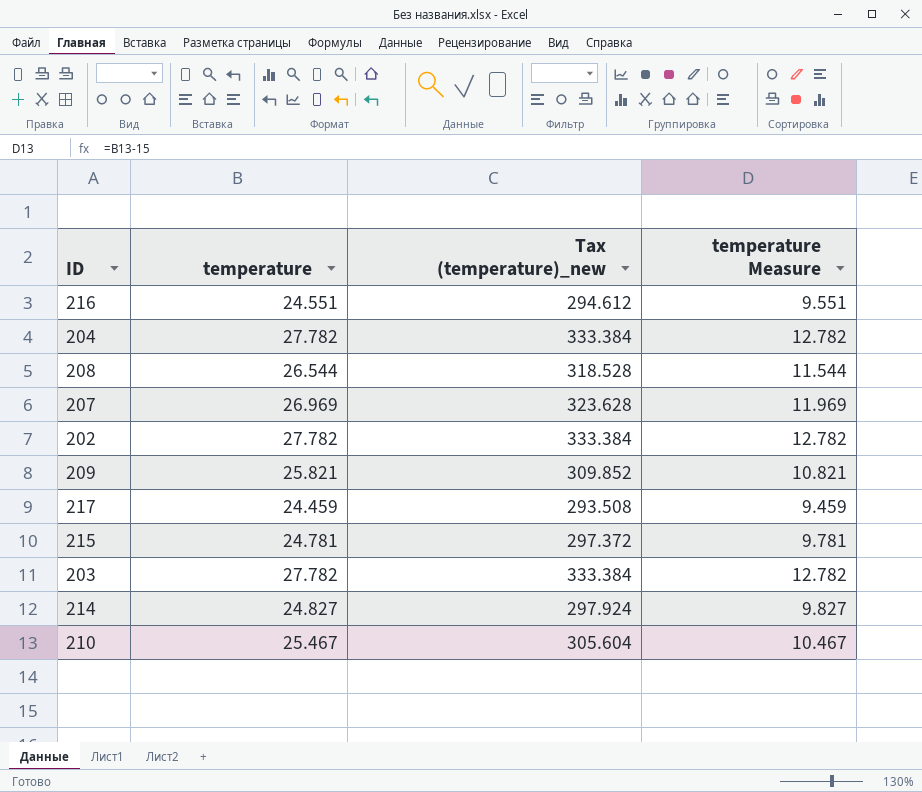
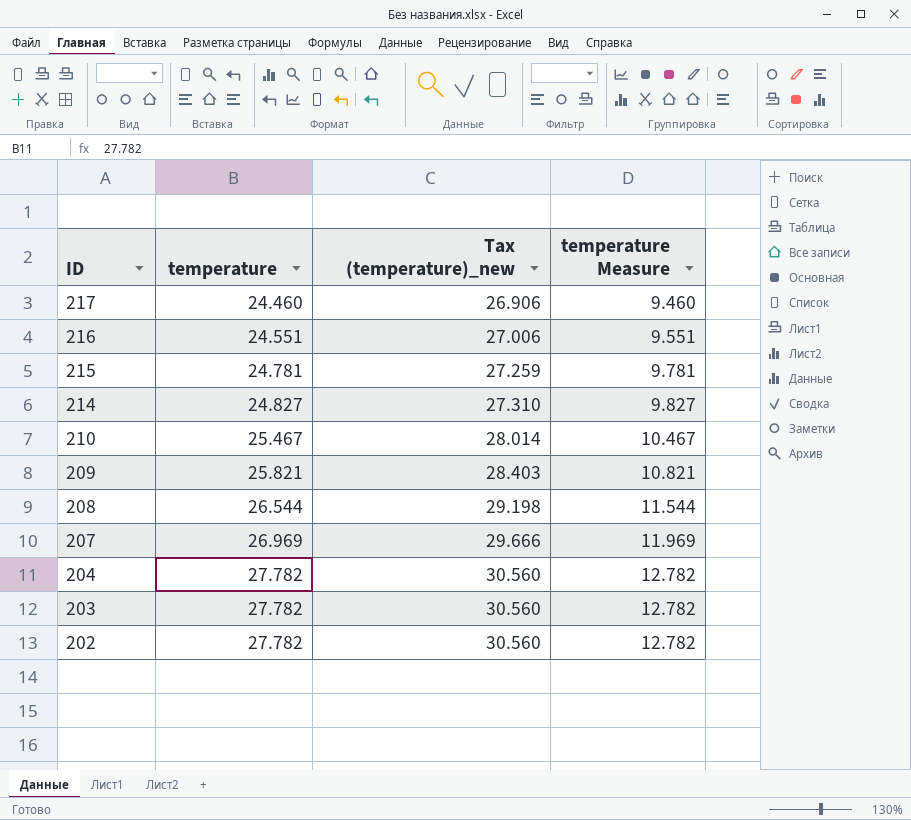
row order: none -> ID descending
column Tax (temperature)_new | formula: [temperature] * 12 -> [temperature] * 1.1
217 | temperature: 24.459 -> 24.460
217 | temperature Measure: 9.459 -> 9.460

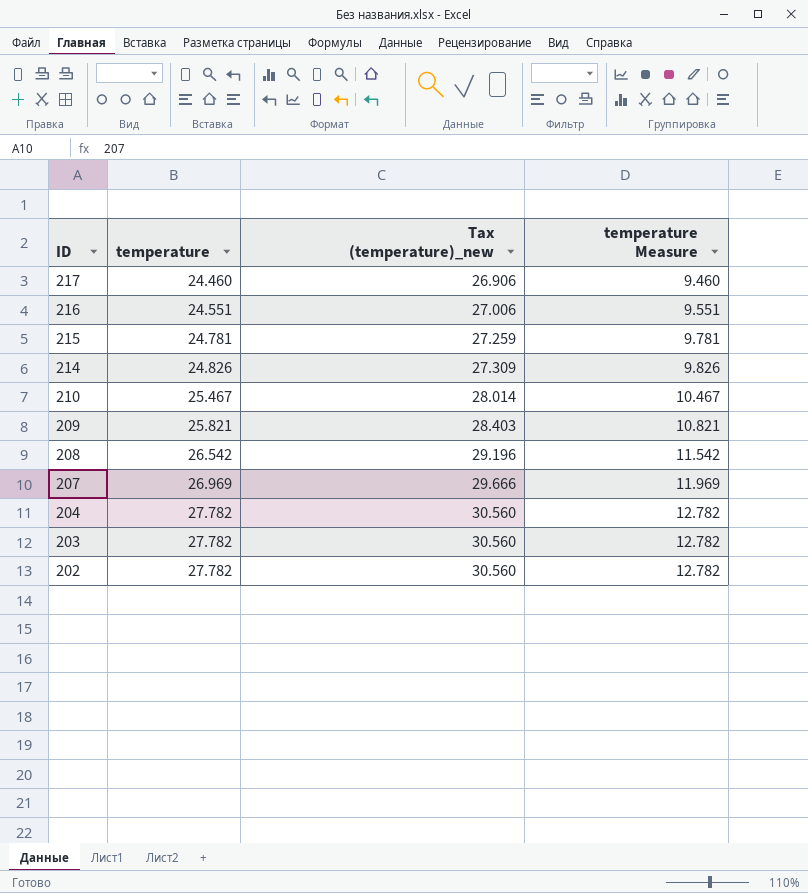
214 | temperature: 24.827 -> 24.826
214 | Tax (temperature)_new: 27.310 -> 27.309
214 | temperature Measure: 9.827 -> 9.826
208 | temperature: 26.544 -> 26.542
208 | Tax (temperature)_new: 29.198 -> 29.196
208 | temperature Measure: 11.544 -> 11.542

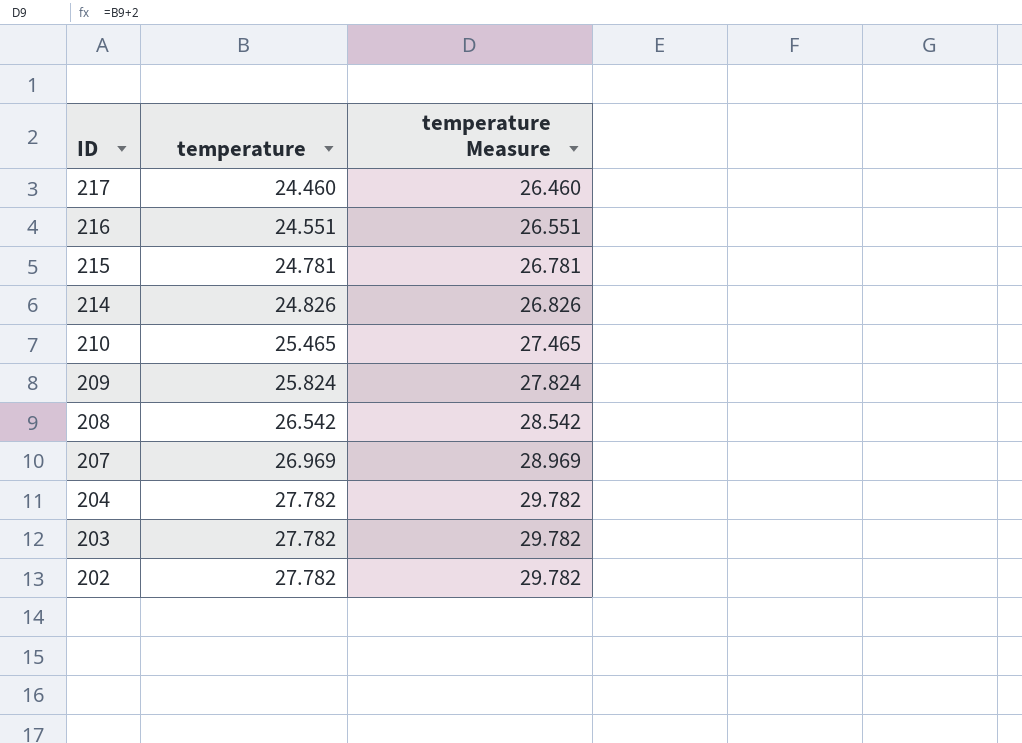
column Tax (temperature)_new | formula: [temperature] * 1.1 -> none
column temperature Measure | formula: [temperature] - 15 -> [temperature] + 2
210 | temperature: 25.467 -> 25.465
209 | temperature: 25.821 -> 25.824

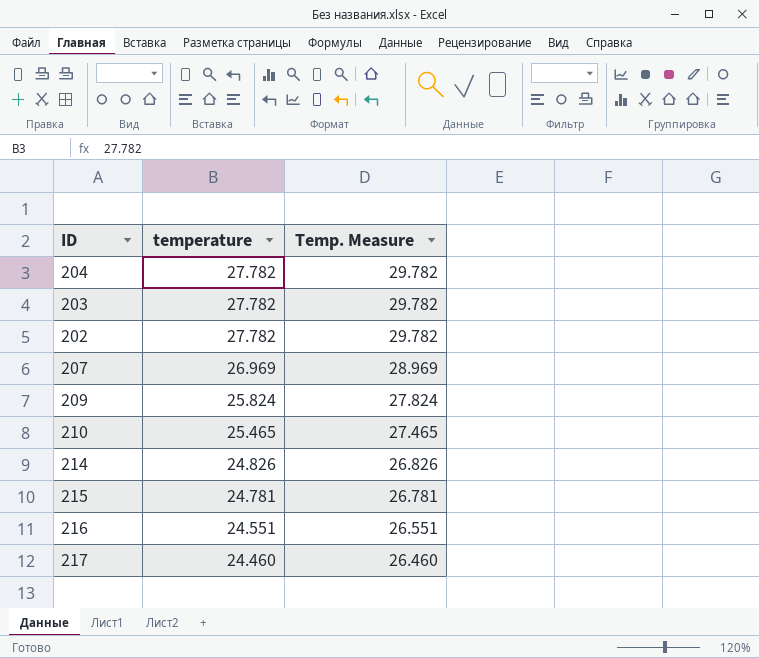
row order: ID descending -> temperature descending
column name: temperature Measure -> Temp. Measure
row 208: 26.542 | 28.542 -> none

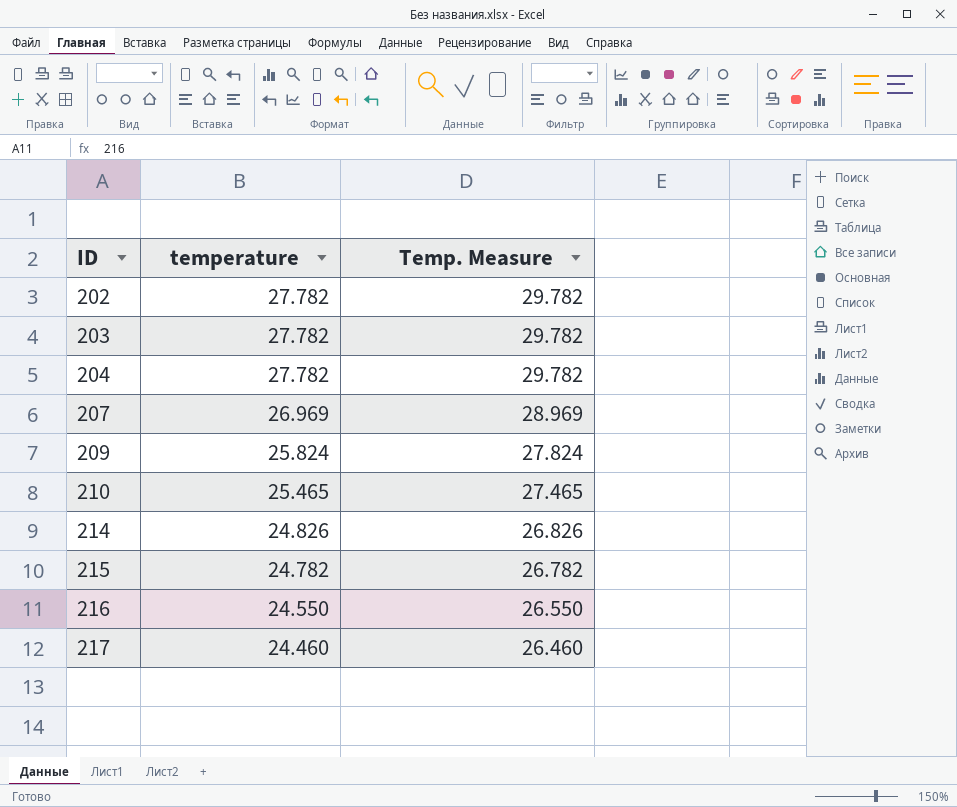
row order: temperature descending -> ID ascending
215 | temperature: 24.781 -> 24.782
215 | Temp. Measure: 26.781 -> 26.782
216 | temperature: 24.551 -> 24.550
216 | Temp. Measure: 26.551 -> 26.550

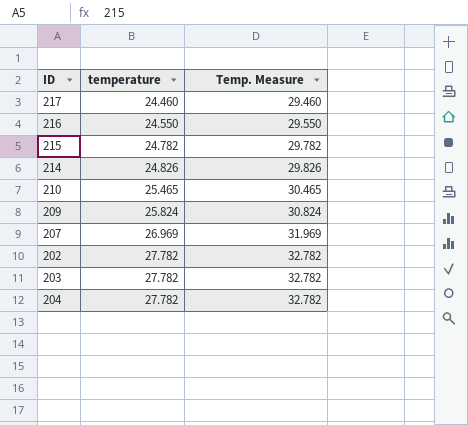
row order: ID ascending -> temperature ascending
column Temp. Measure | formula: [temperature] + 2 -> [temperature] + 5

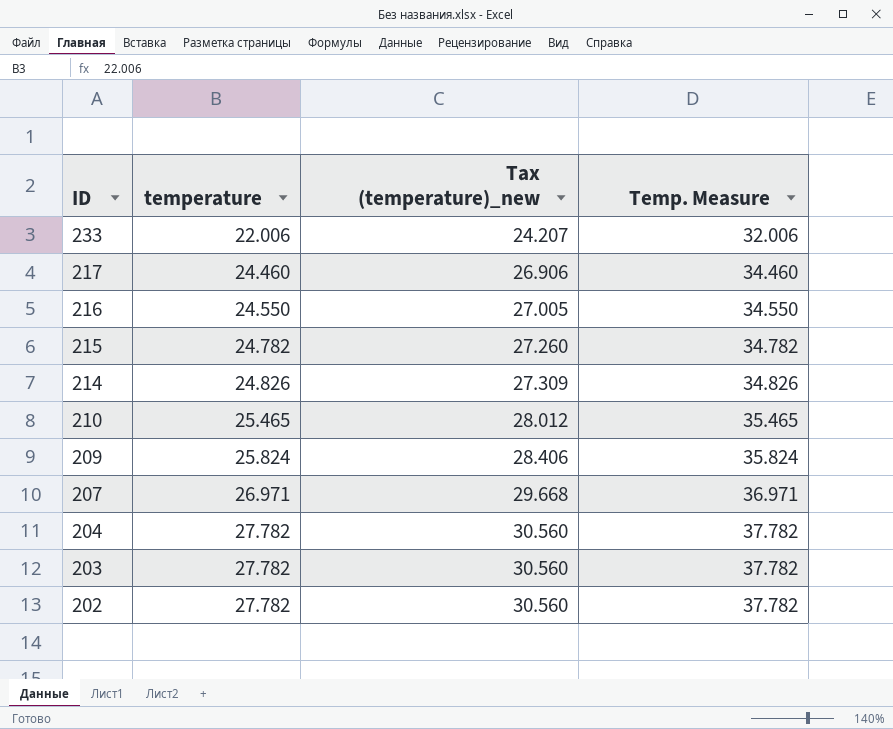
row order: temperature ascending -> ID descending
column Tax (temperature)_new | formula: none -> [temperature] * 1.1
column Temp. Measure | formula: [temperature] + 5 -> [temperature] + 10
row 233: none -> 22.006 | 24.207 | 32.006
207 | temperature: 26.969 -> 26.971

